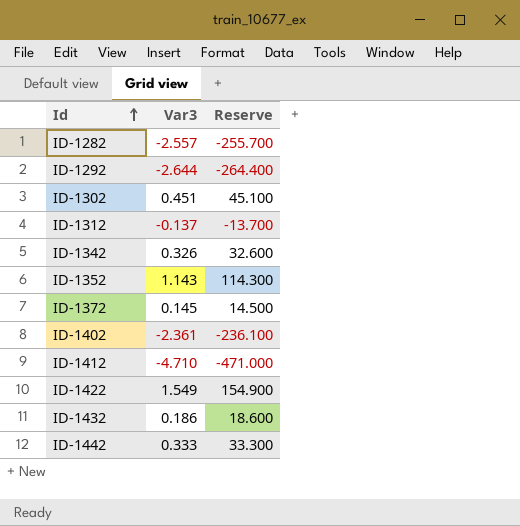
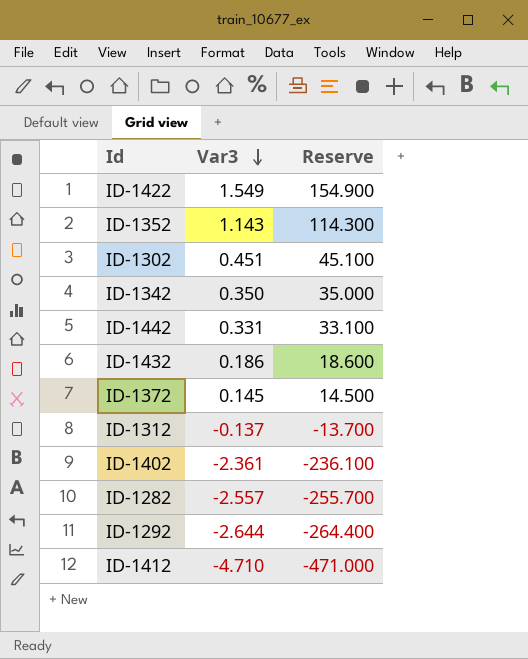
row order: Id ascending -> Var3 descending
ID-1342 | Var3: 0.326 -> 0.350
ID-1342 | Reserve: 32.600 -> 35.000
ID-1442 | Var3: 0.333 -> 0.331
ID-1442 | Reserve: 33.300 -> 33.100

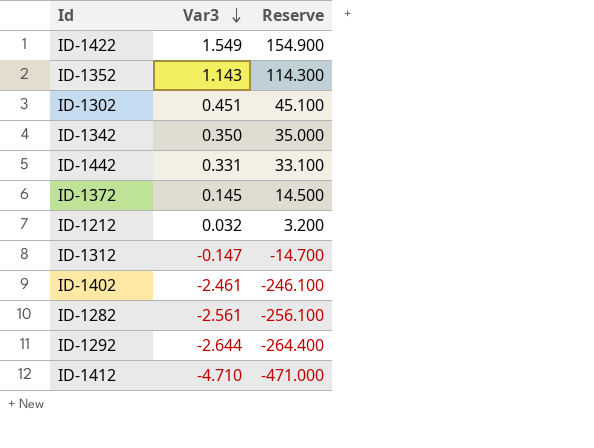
row ID-1432: 0.186 | 18.600 -> none
row ID-1212: none -> 0.032 | 3.200
ID-1312 | Var3: -0.137 -> -0.147
ID-1312 | Reserve: -13.700 -> -14.700
ID-1402 | Var3: -2.361 -> -2.461
ID-1402 | Reserve: -236.100 -> -246.100
ID-1282 | Var3: -2.557 -> -2.561
ID-1282 | Reserve: -255.700 -> -256.100

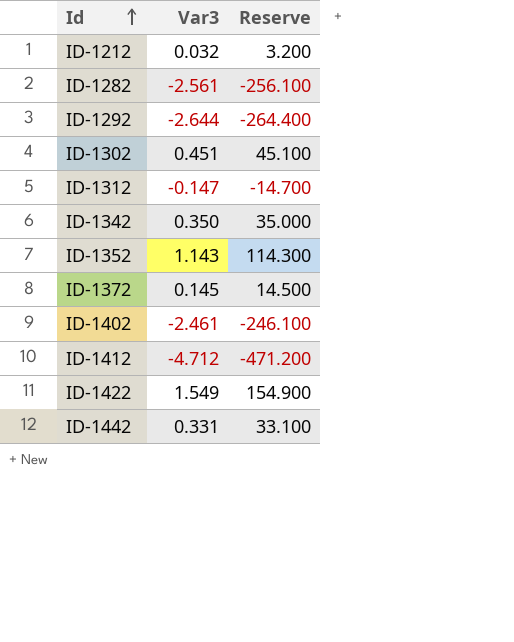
row order: Var3 descending -> Id ascending
ID-1412 | Var3: -4.710 -> -4.712
ID-1412 | Reserve: -471.000 -> -471.200

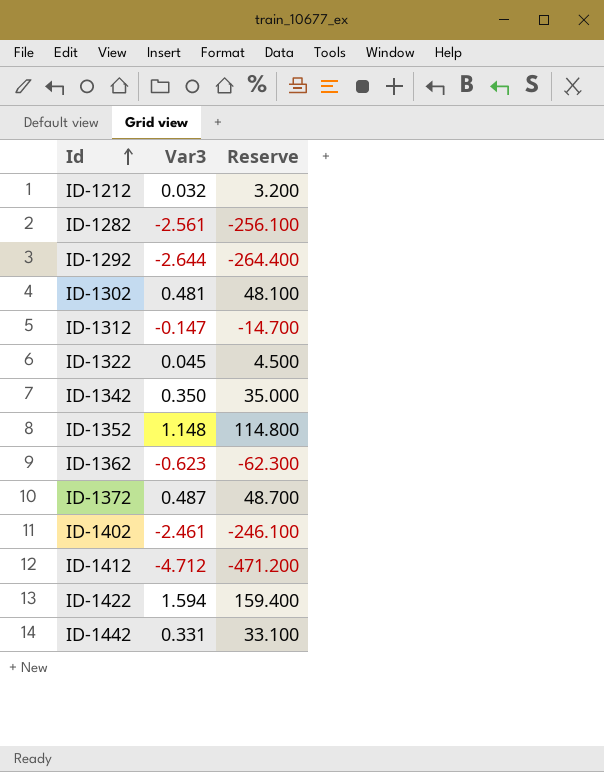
ID-1302 | Var3: 0.451 -> 0.481
ID-1302 | Reserve: 45.100 -> 48.100
row ID-1322: none -> 0.045 | 4.500
ID-1352 | Var3: 1.143 -> 1.148
ID-1352 | Reserve: 114.300 -> 114.800
row ID-1362: none -> -0.623 | -62.300
ID-1372 | Var3: 0.145 -> 0.487
ID-1372 | Reserve: 14.500 -> 48.700
ID-1422 | Var3: 1.549 -> 1.594
ID-1422 | Reserve: 154.900 -> 159.400

